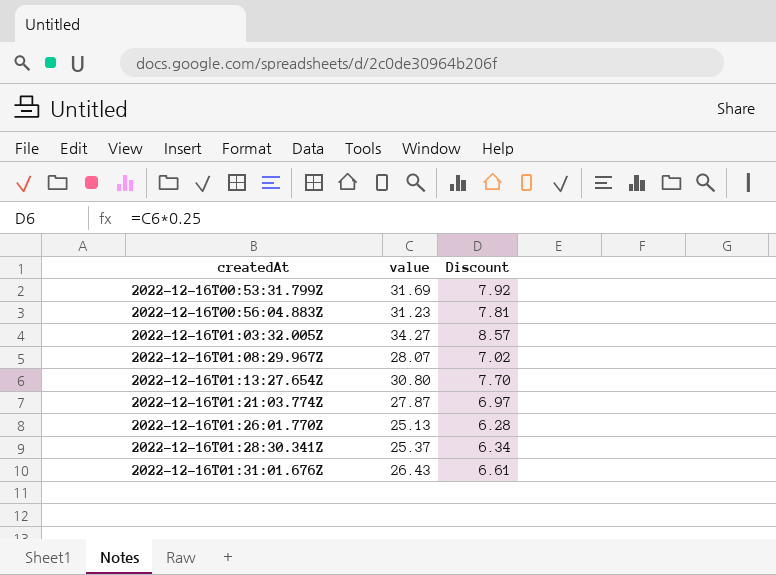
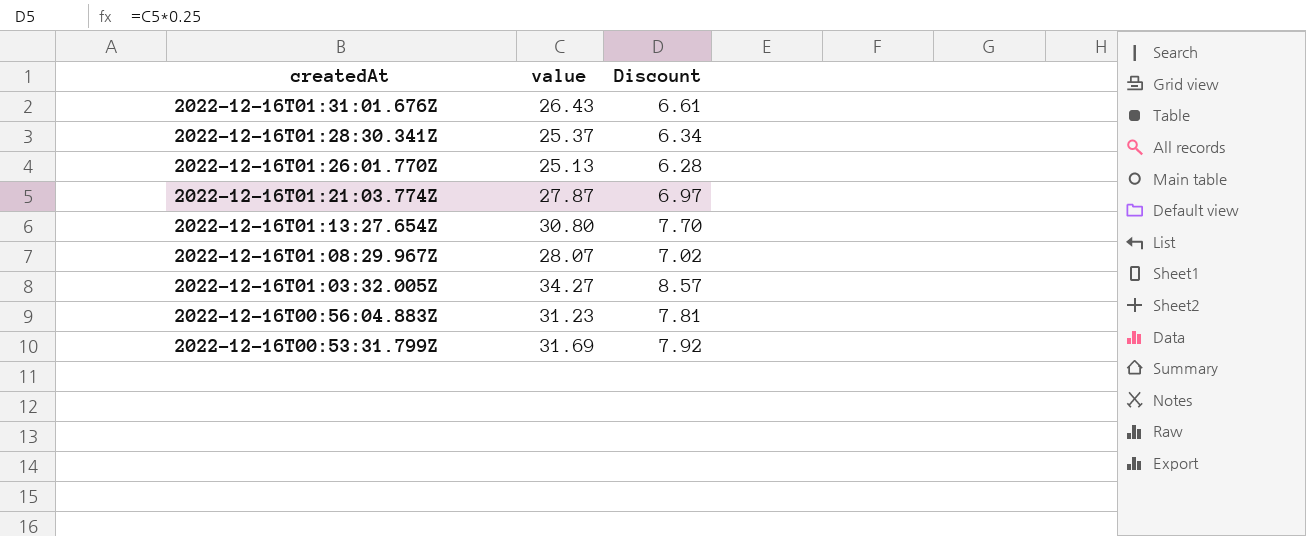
row order: createdAt ascending -> createdAt descending

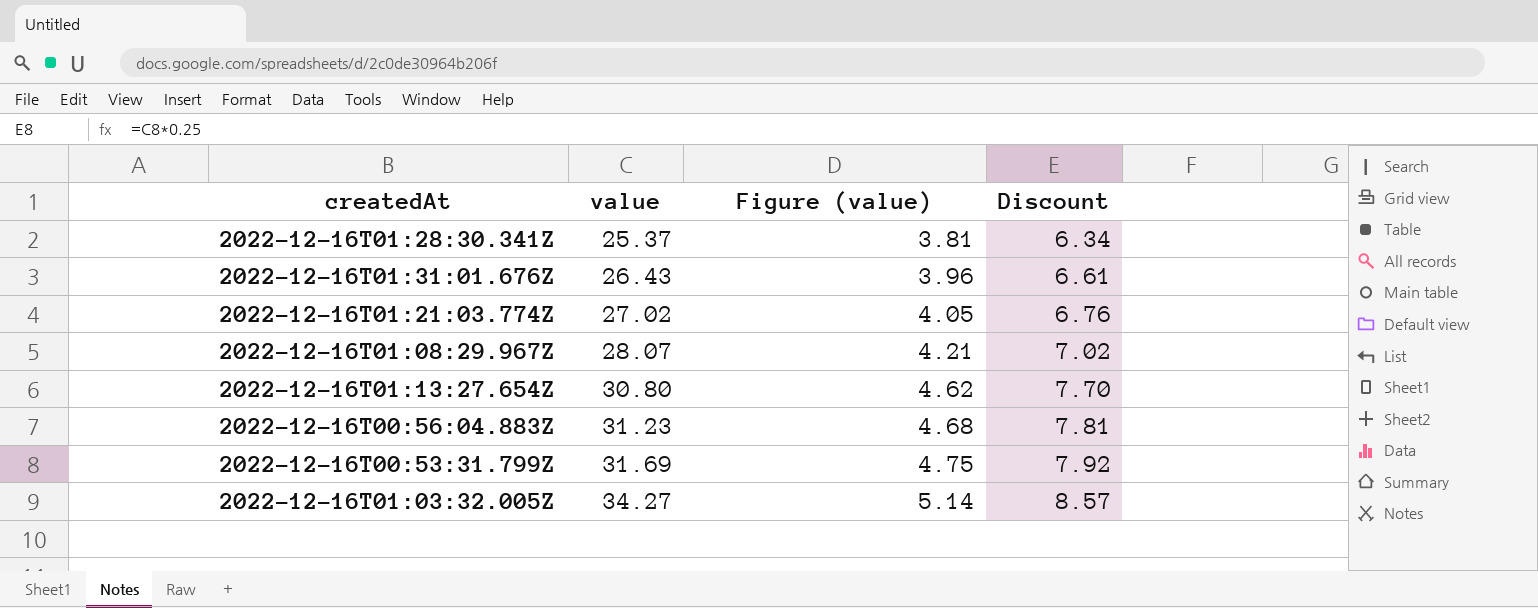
row order: createdAt descending -> value ascending
column Figure (value) | formula: none -> [value] * 0.15
row 2022-12-16T01:26:01.770Z: 25.13 | 6.28 -> none
2022-12-16T01:21:03.774Z | value: 27.87 -> 27.02
2022-12-16T01:21:03.774Z | Discount: 6.97 -> 6.76

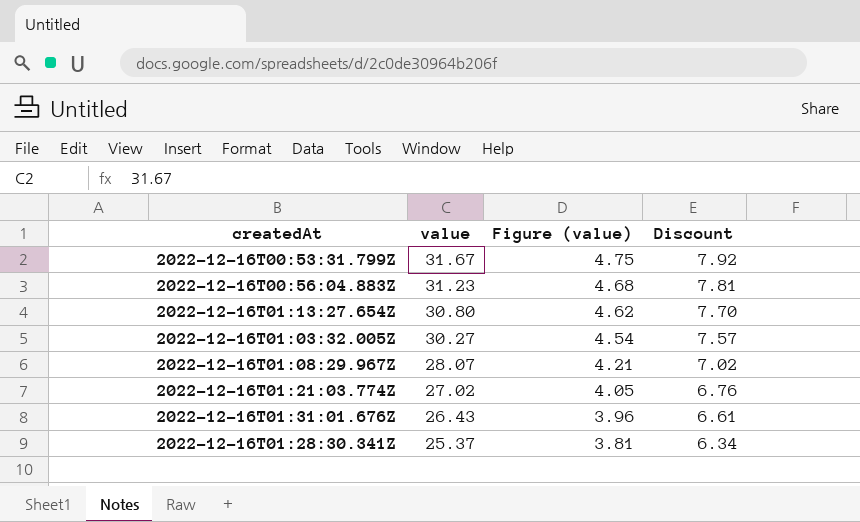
row order: value ascending -> value descending
2022-12-16T00:53:31.799Z | value: 31.69 -> 31.67
2022-12-16T01:03:32.005Z | value: 34.27 -> 30.27
2022-12-16T01:03:32.005Z | Figure (value): 5.14 -> 4.54
2022-12-16T01:03:32.005Z | Discount: 8.57 -> 7.57

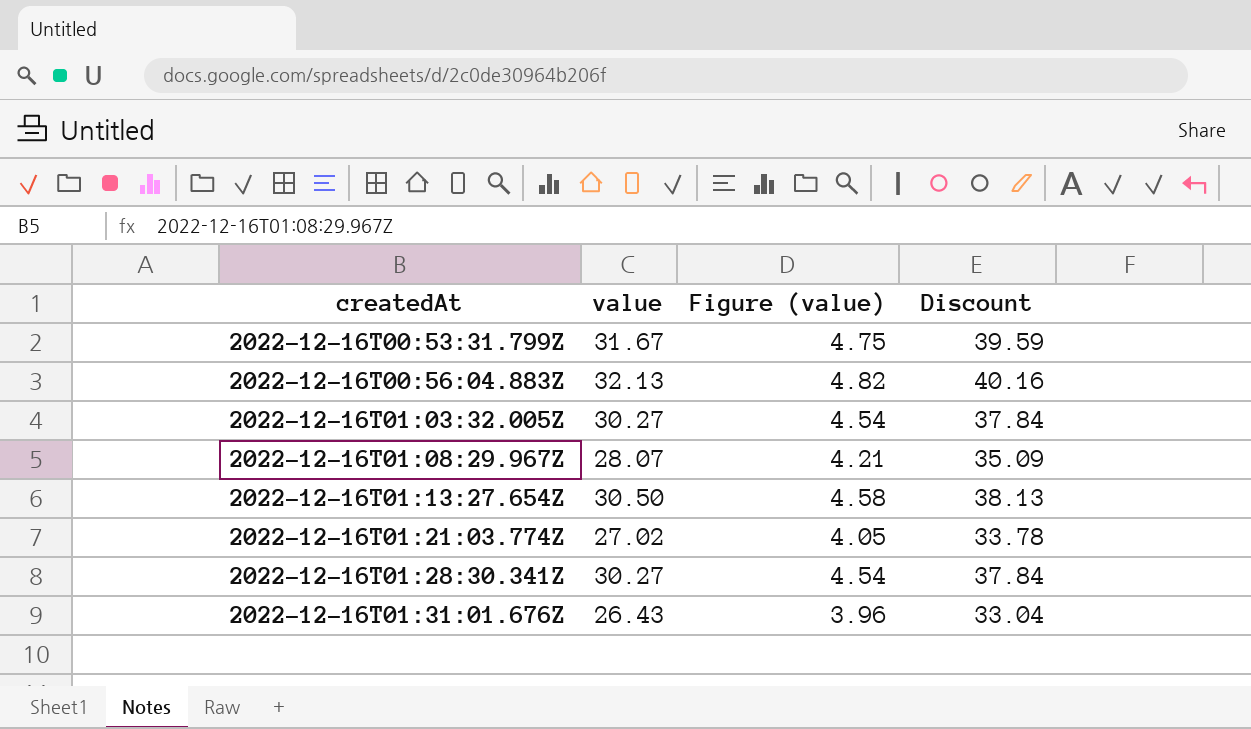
row order: value descending -> createdAt ascending
column Discount | formula: [value] * 0.25 -> [value] * 1.25
2022-12-16T00:56:04.883Z | value: 31.23 -> 32.13
2022-12-16T00:56:04.883Z | Figure (value): 4.68 -> 4.82
2022-12-16T01:13:27.654Z | value: 30.80 -> 30.50
2022-12-16T01:13:27.654Z | Figure (value): 4.62 -> 4.58
2022-12-16T01:28:30.341Z | value: 25.37 -> 30.27
2022-12-16T01:28:30.341Z | Figure (value): 3.81 -> 4.54

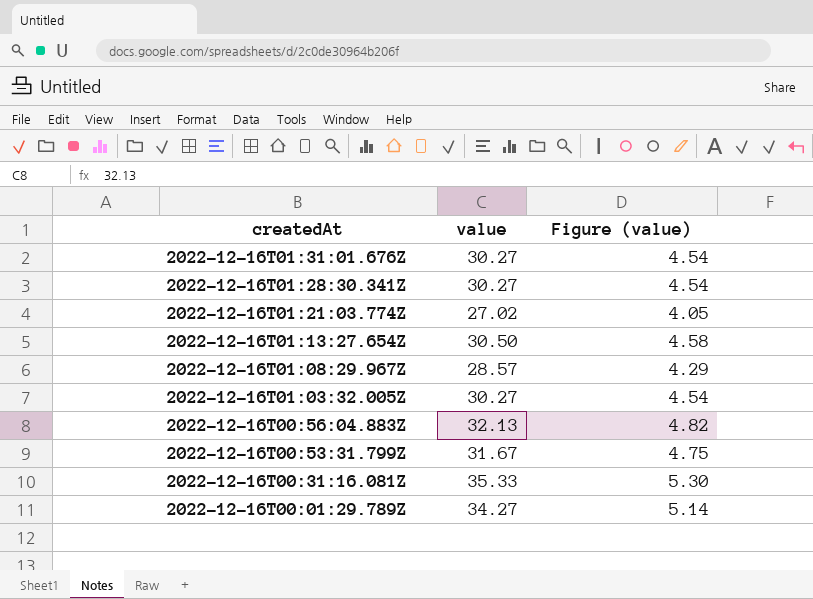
row order: createdAt ascending -> createdAt descending
column Discount | formula: [value] * 1.25 -> none
2022-12-16T01:31:01.676Z | value: 26.43 -> 30.27
2022-12-16T01:31:01.676Z | Figure (value): 3.96 -> 4.54
2022-12-16T01:08:29.967Z | value: 28.07 -> 28.57
2022-12-16T01:08:29.967Z | Figure (value): 4.21 -> 4.29
row 2022-12-16T00:31:16.081Z: none -> 35.33 | 5.30
row 2022-12-16T00:01:29.789Z: none -> 34.27 | 5.14

